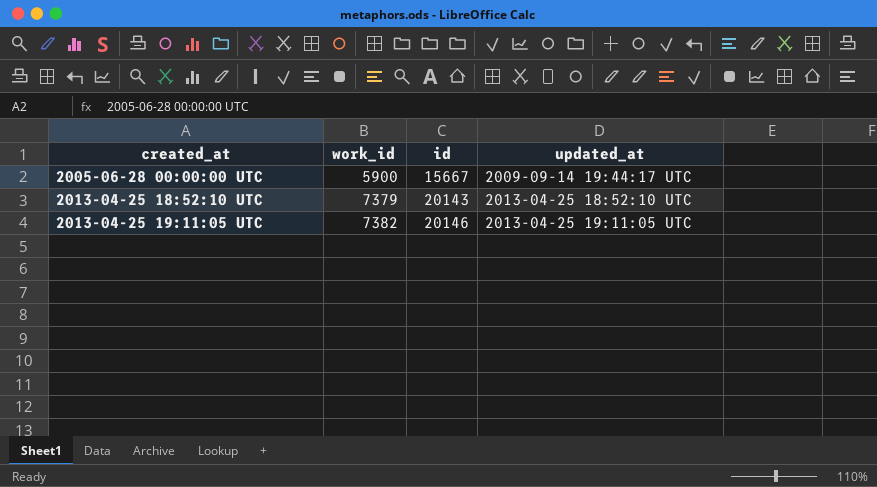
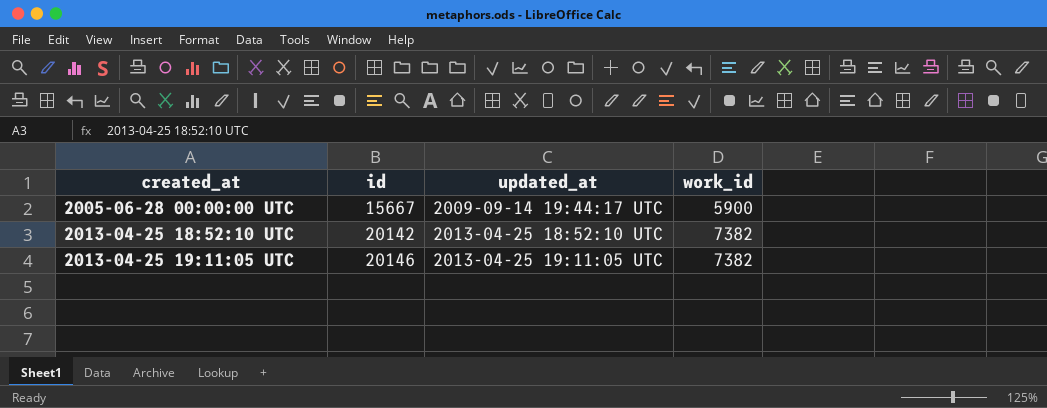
column work_id | position: 2 -> 4
2013-04-25 18:52:10 UTC | id: 20143 -> 20142
2013-04-25 18:52:10 UTC | work_id: 7379 -> 7382

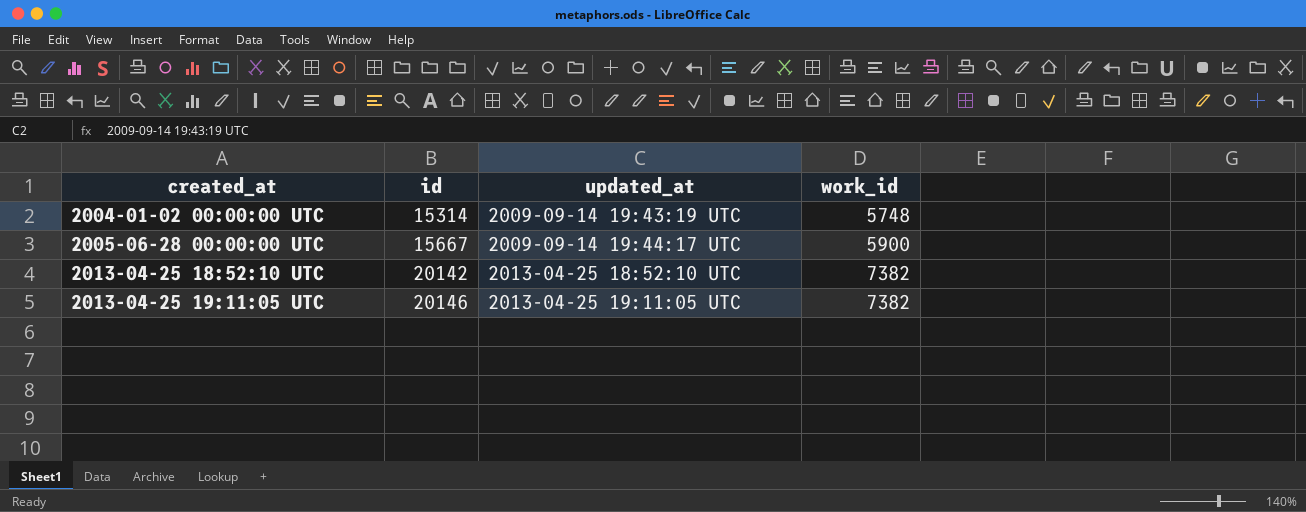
row 2004-01-02 00:00:00 UTC: none -> 15314 | 2009-09-14 19:43:19 UTC | 5748

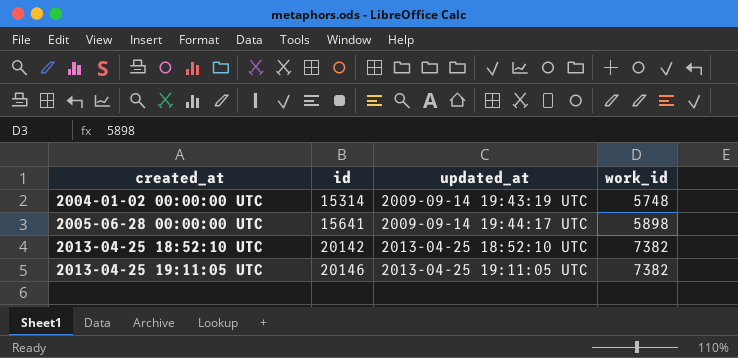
2005-06-28 00:00:00 UTC | id: 15667 -> 15641
2005-06-28 00:00:00 UTC | work_id: 5900 -> 5898

